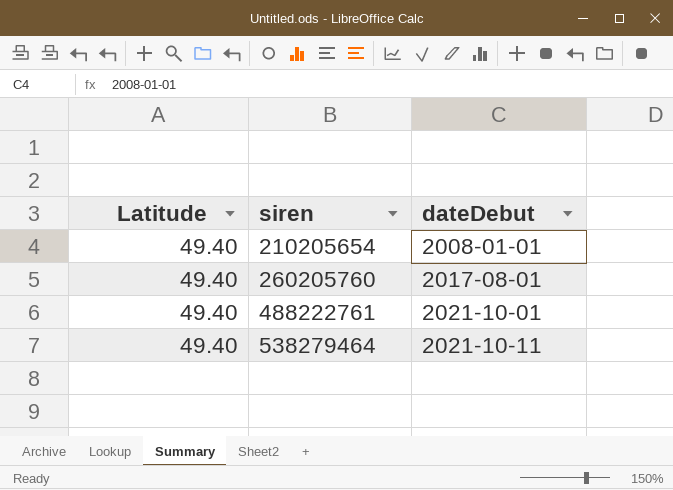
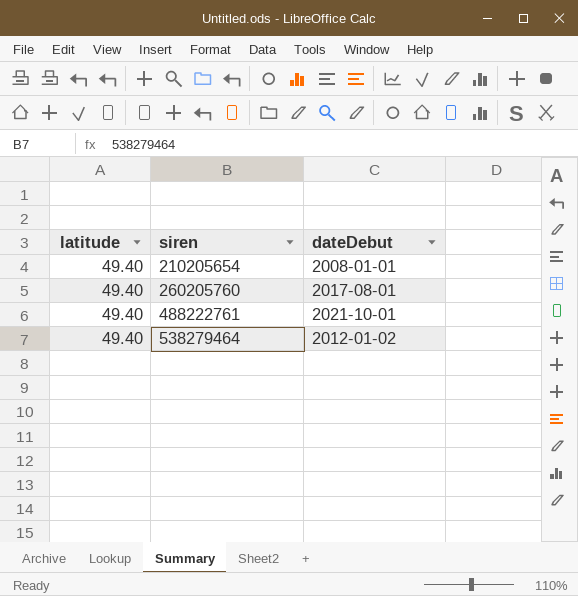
column name: Latitude -> latitude
538279464 | dateDebut: 2021-10-11 -> 2012-01-02

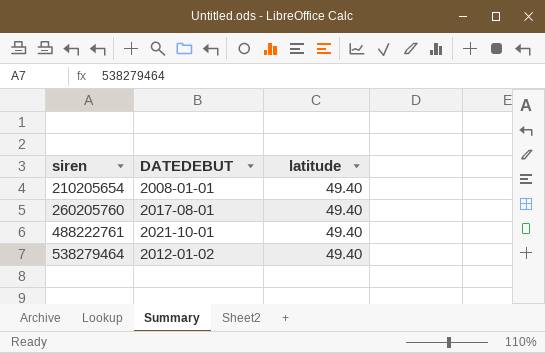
column name: dateDebut -> DATEDEBUT
column latitude | position: 1 -> 3

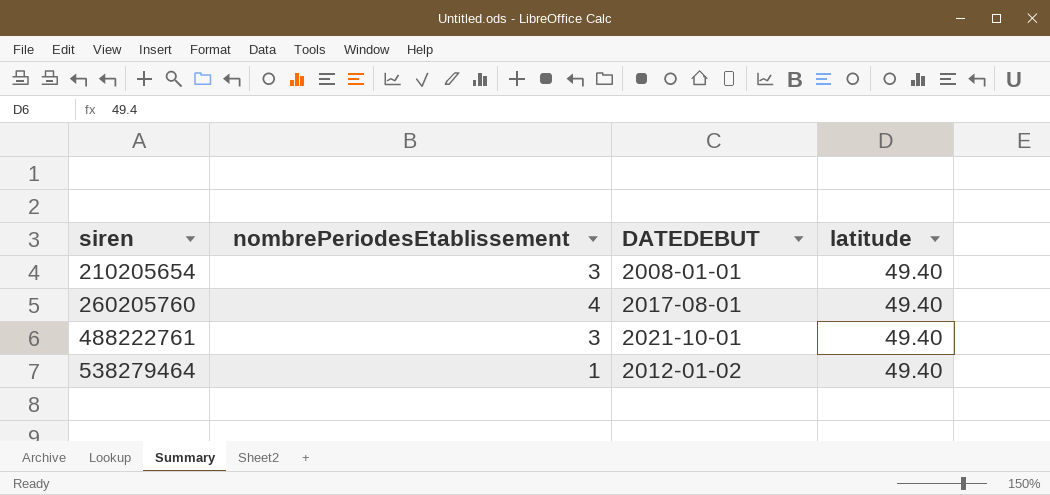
column nombrePeriodesEtablissement | position: none -> 2

